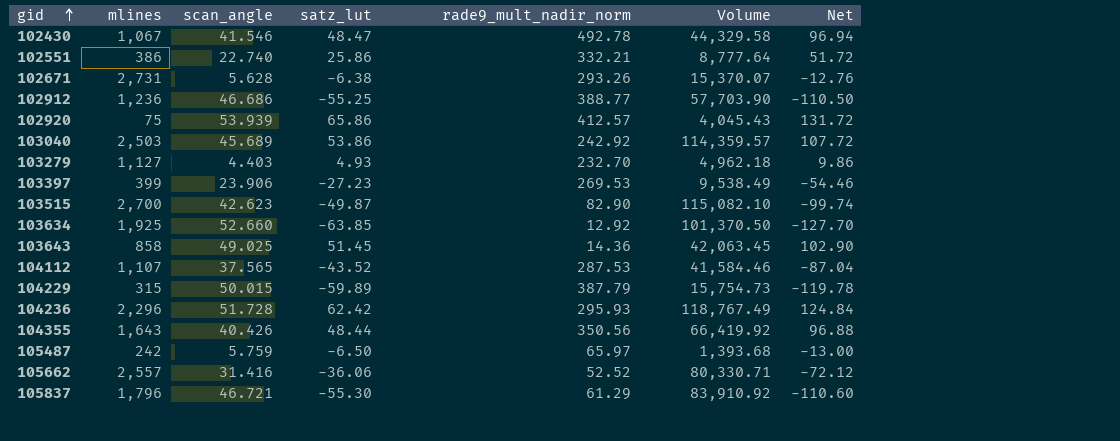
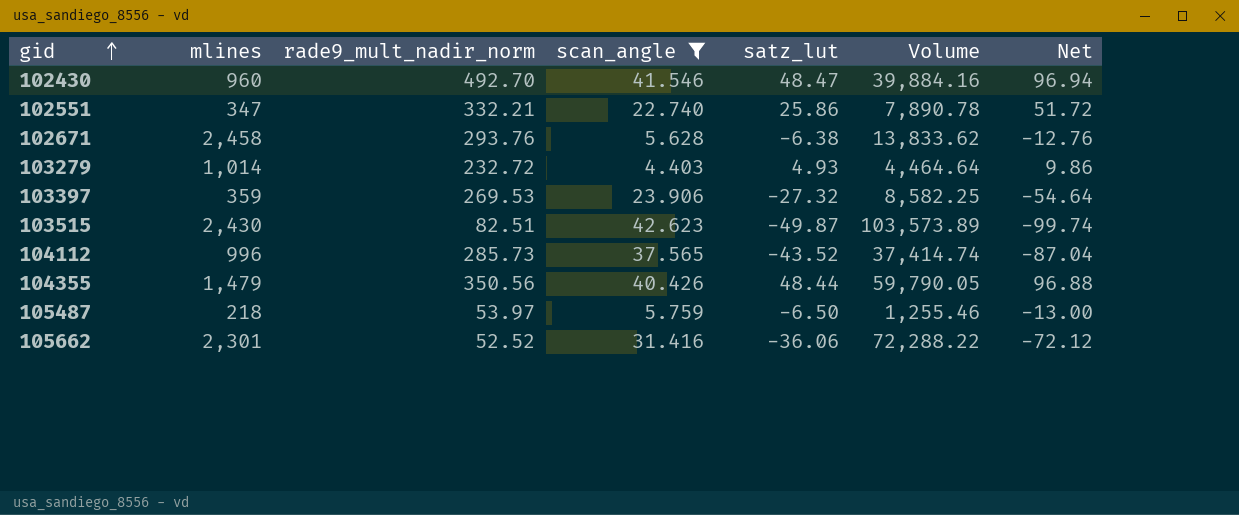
filter: none -> scan_angle <= 42.623
column rade9_mult_nadir_norm | position: 5 -> 3
102430 | mlines: 1,067 -> 960
102430 | rade9_mult_nadir_norm: 492.78 -> 492.70
102430 | Volume: 44,329.58 -> 39,884.16
102551 | mlines: 386 -> 347
102551 | Volume: 8,777.64 -> 7,890.78
102671 | mlines: 2,731 -> 2,458
102671 | rade9_mult_nadir_norm: 293.26 -> 293.76
102671 | Volume: 15,370.07 -> 13,833.62
103279 | mlines: 1,127 -> 1,014
103279 | rade9_mult_nadir_norm: 232.70 -> 232.72
103279 | Volume: 4,962.18 -> 4,464.64
103397 | mlines: 399 -> 359
103397 | satz_lut: -27.23 -> -27.32
103397 | Volume: 9,538.49 -> 8,582.25
103397 | Net: -54.46 -> -54.64
103515 | mlines: 2,700 -> 2,430
103515 | rade9_mult_nadir_norm: 82.90 -> 82.51
103515 | Volume: 115,082.10 -> 103,573.89
104112 | mlines: 1,107 -> 996
104112 | rade9_mult_nadir_norm: 287.53 -> 285.73
104112 | Volume: 41,584.46 -> 37,414.74
104355 | mlines: 1,643 -> 1,479
104355 | Volume: 66,419.92 -> 59,790.05
105487 | mlines: 242 -> 218
105487 | rade9_mult_nadir_norm: 65.97 -> 53.97
105487 | Volume: 1,393.68 -> 1,255.46
105662 | mlines: 2,557 -> 2,301
105662 | Volume: 80,330.71 -> 72,288.22

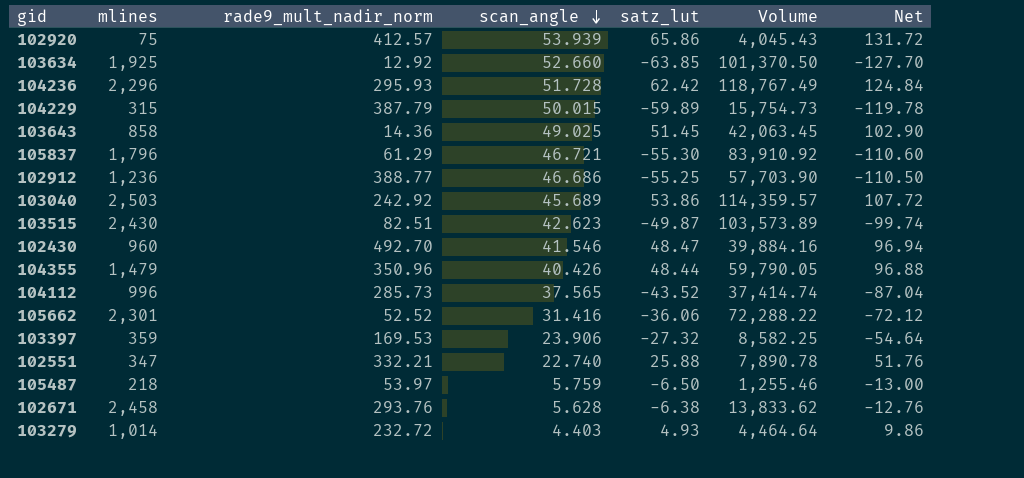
filter: scan_angle <= 42.623 -> none
row order: gid ascending -> scan_angle descending
104355 | rade9_mult_nadir_norm: 350.56 -> 350.96
103397 | rade9_mult_nadir_norm: 269.53 -> 169.53
102551 | satz_lut: 25.86 -> 25.88
102551 | Net: 51.72 -> 51.76

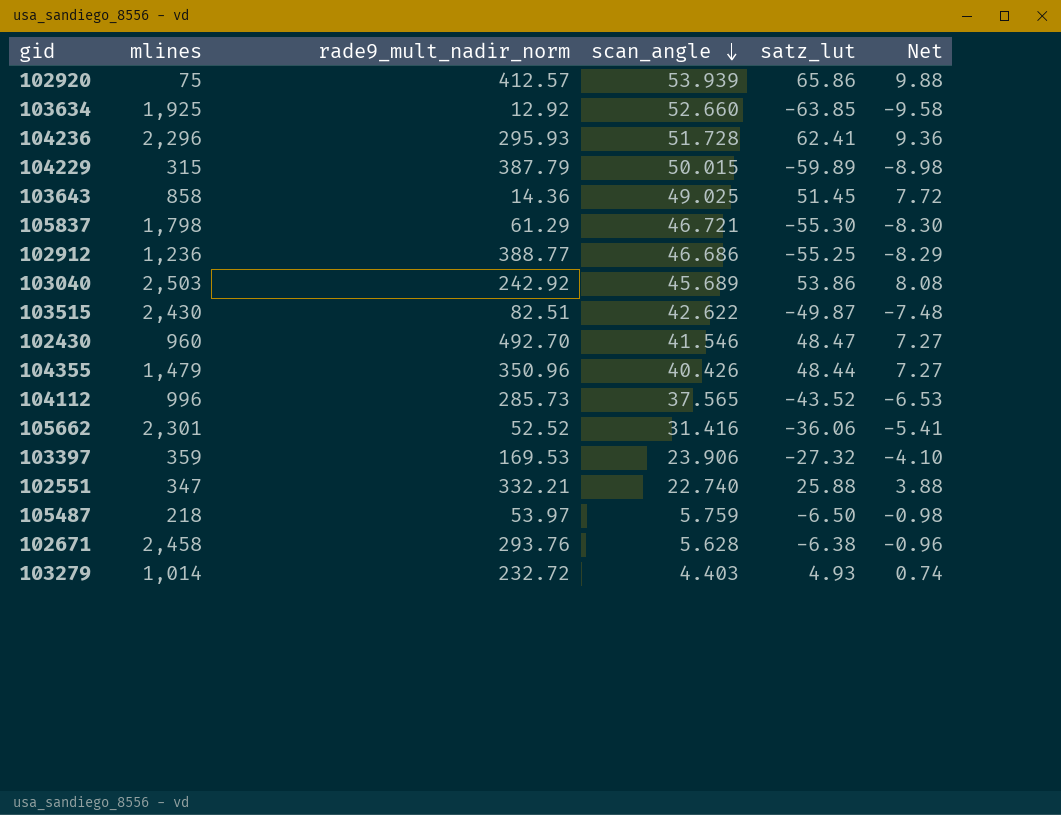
column Volume | formula: [mlines] * [scan_angle] -> none
column Net | formula: [satz_lut] * 2 -> [satz_lut] * 0.15
104236 | satz_lut: 62.42 -> 62.41
105837 | mlines: 1,796 -> 1,798
103515 | scan_angle: 42.623 -> 42.622

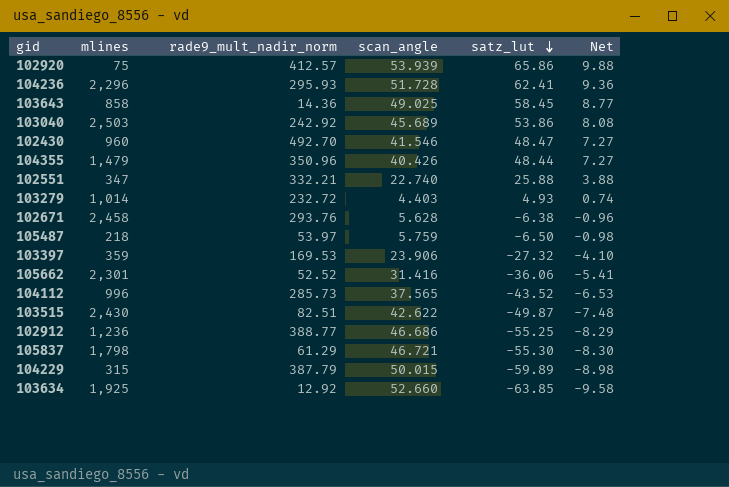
row order: scan_angle descending -> satz_lut descending
103643 | satz_lut: 51.45 -> 58.45
103643 | Net: 7.72 -> 8.77

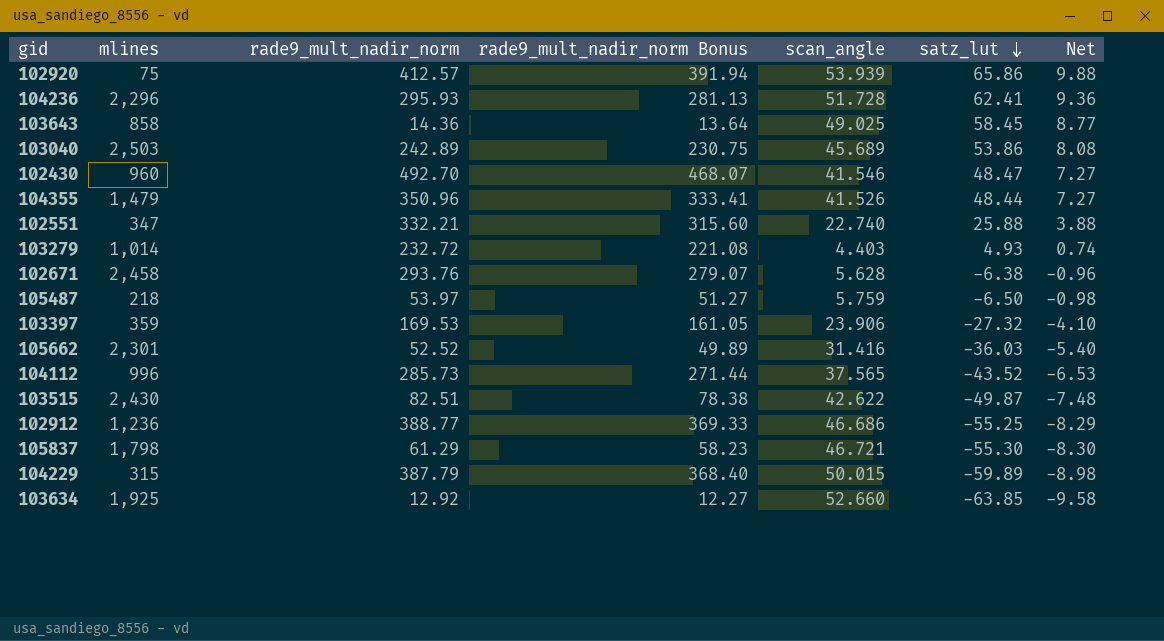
column rade9_mult_nadir_norm Bonus | formula: none -> [rade9_mult_nadir_norm] * 0.95
103040 | rade9_mult_nadir_norm: 242.92 -> 242.89
104355 | scan_angle: 40.426 -> 41.526
105662 | satz_lut: -36.06 -> -36.03
105662 | Net: -5.41 -> -5.40

